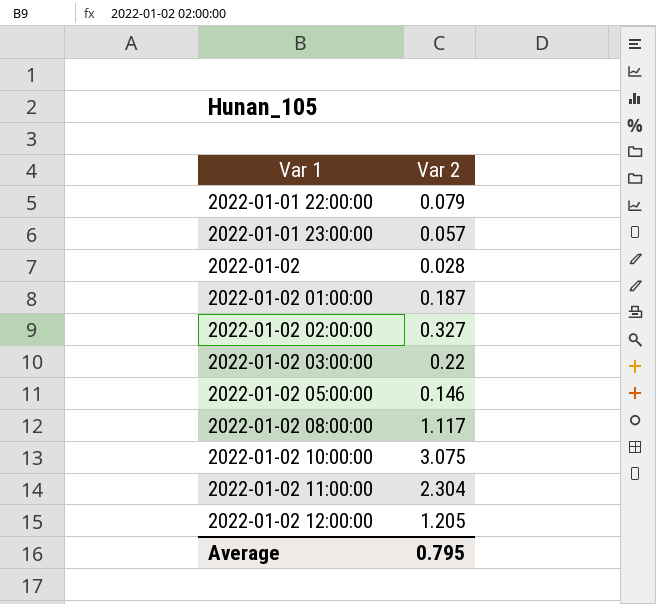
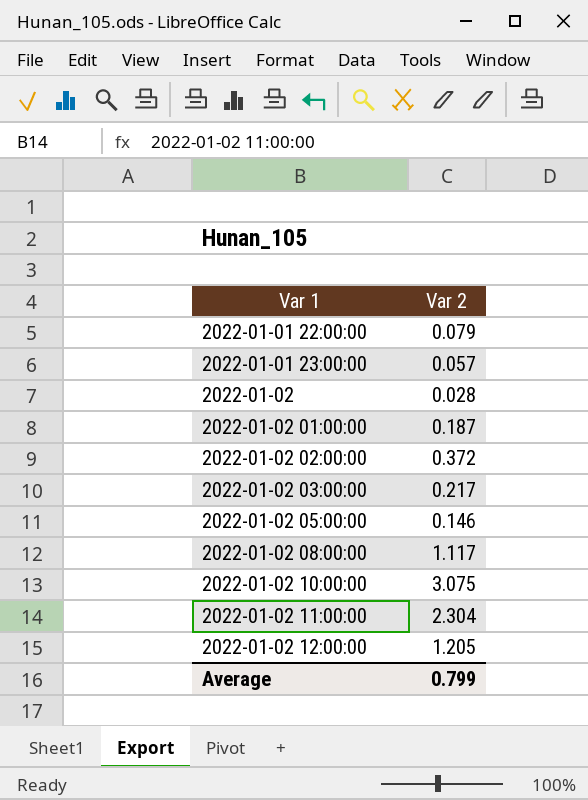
2022-01-02 02:00:00 | Var 2: 0.327 -> 0.372
2022-01-02 03:00:00 | Var 2: 0.22 -> 0.217
Average | Var 2: 0.795 -> 0.799

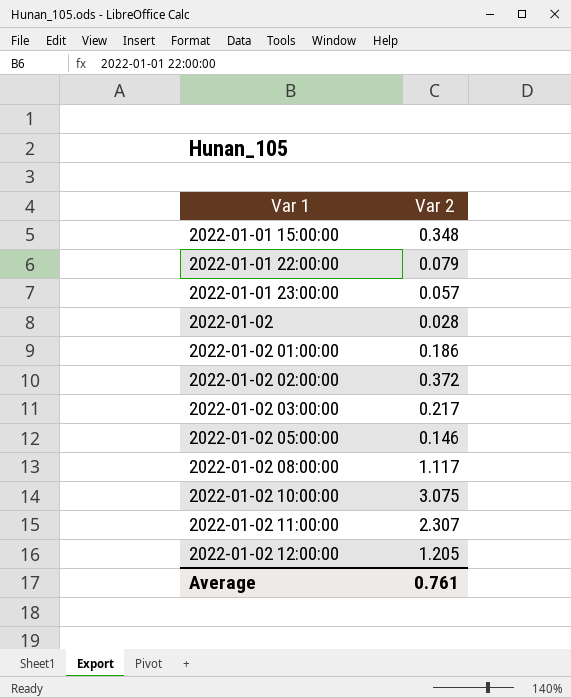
row 2022-01-01 15:00:00: none -> 0.348
2022-01-02 01:00:00 | Var 2: 0.187 -> 0.186
2022-01-02 11:00:00 | Var 2: 2.304 -> 2.307
Average | Var 2: 0.799 -> 0.761

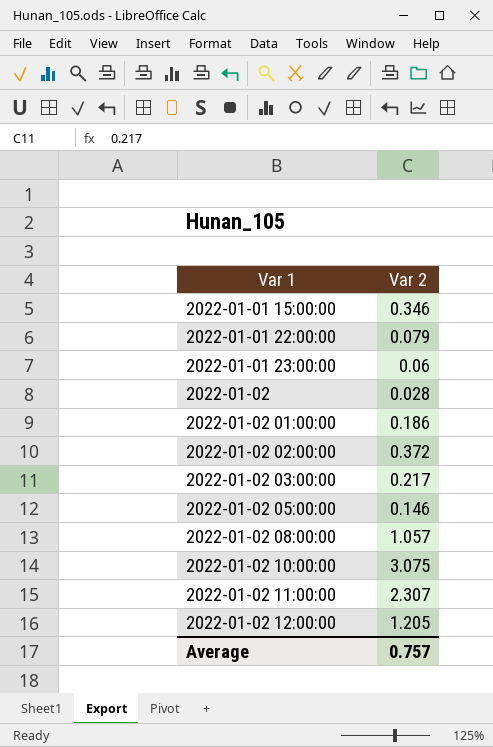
2022-01-01 15:00:00 | Var 2: 0.348 -> 0.346
2022-01-01 23:00:00 | Var 2: 0.057 -> 0.06
2022-01-02 08:00:00 | Var 2: 1.117 -> 1.057
Average | Var 2: 0.761 -> 0.757

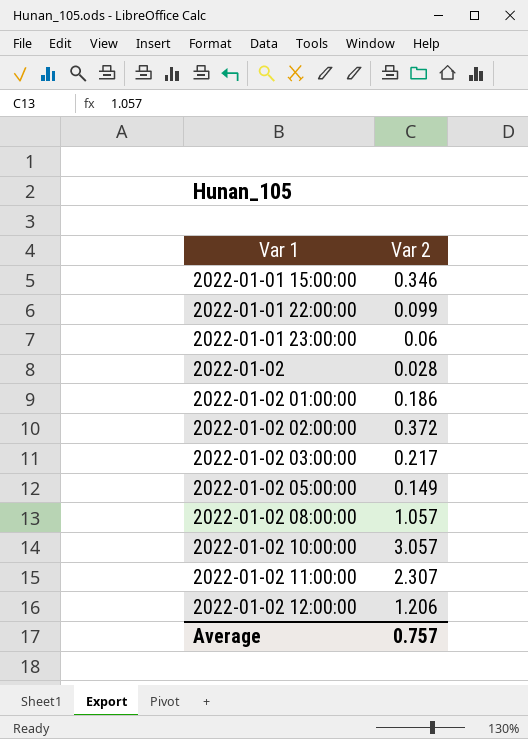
2022-01-01 22:00:00 | Var 2: 0.079 -> 0.099
2022-01-02 05:00:00 | Var 2: 0.146 -> 0.149
2022-01-02 10:00:00 | Var 2: 3.075 -> 3.057
2022-01-02 12:00:00 | Var 2: 1.205 -> 1.206

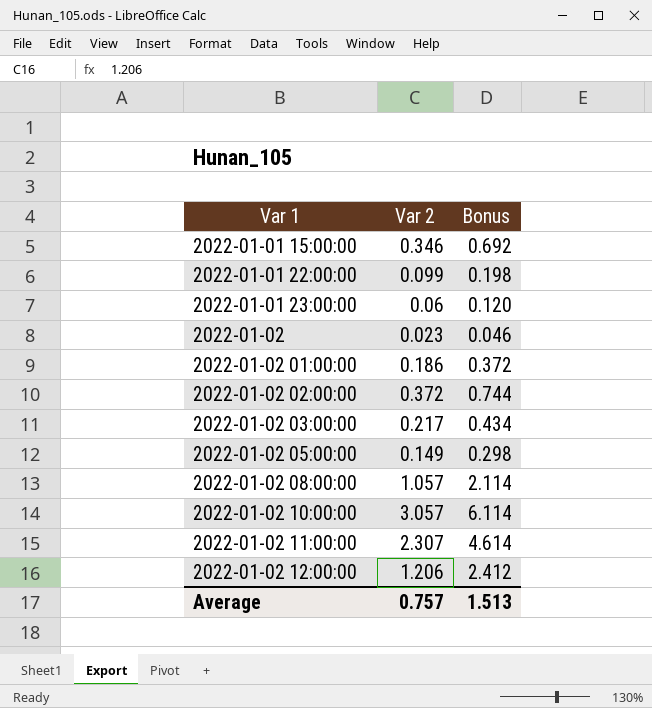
column Bonus | formula: none -> [Var 2] * 2
2022-01-02 | Var 2: 0.028 -> 0.023

